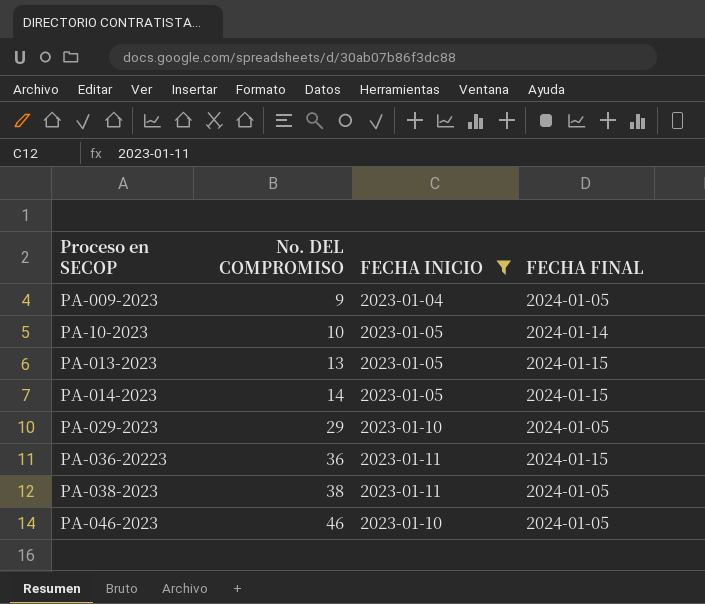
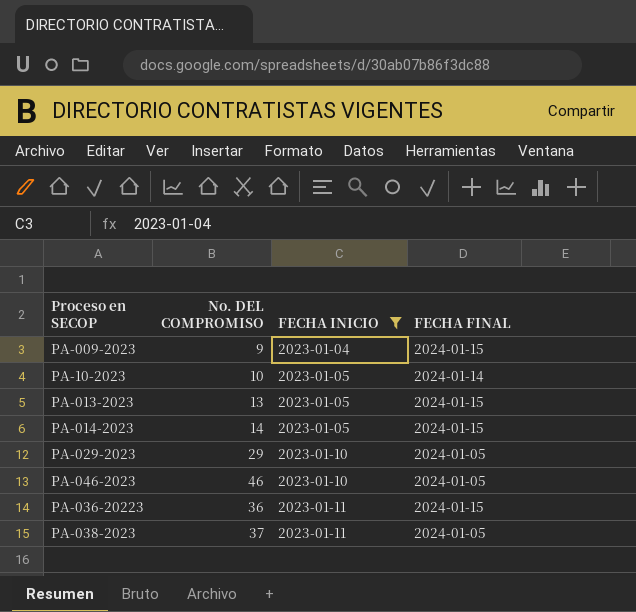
row order: Proceso en SECOP ascending -> FECHA INICIO ascending
PA-009-2023 | FECHA FINAL: 2024-01-05 -> 2024-01-15
PA-038-2023 | No. DEL COMPROMISO: 38 -> 37

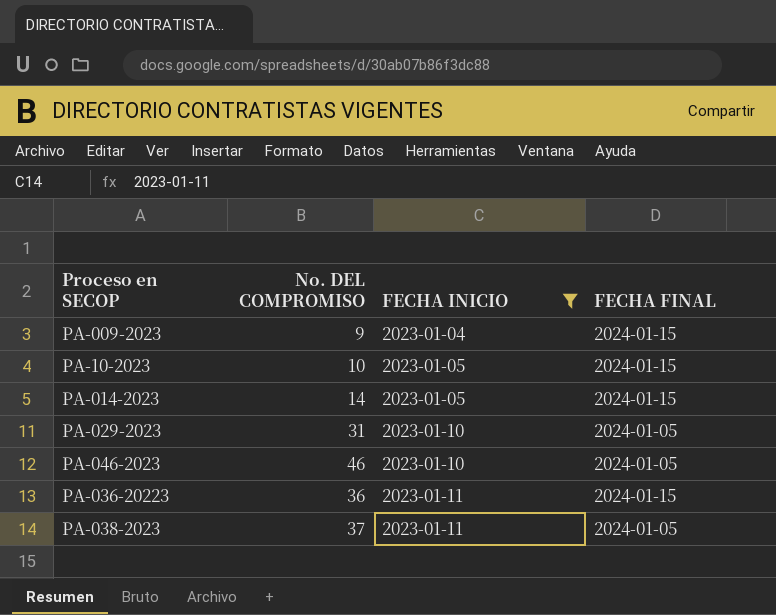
row PA-013-2023: 13 | 2023-01-05 | 2024-01-15 -> none
PA-10-2023 | FECHA FINAL: 2024-01-14 -> 2024-01-15
PA-029-2023 | No. DEL COMPROMISO: 29 -> 31

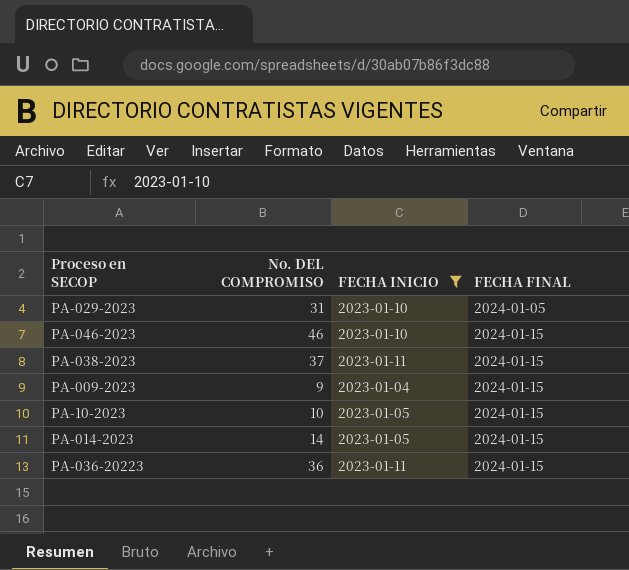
row order: FECHA INICIO ascending -> FECHA FINAL ascending
PA-046-2023 | FECHA FINAL: 2024-01-05 -> 2024-01-15
PA-038-2023 | FECHA FINAL: 2024-01-05 -> 2024-01-15

